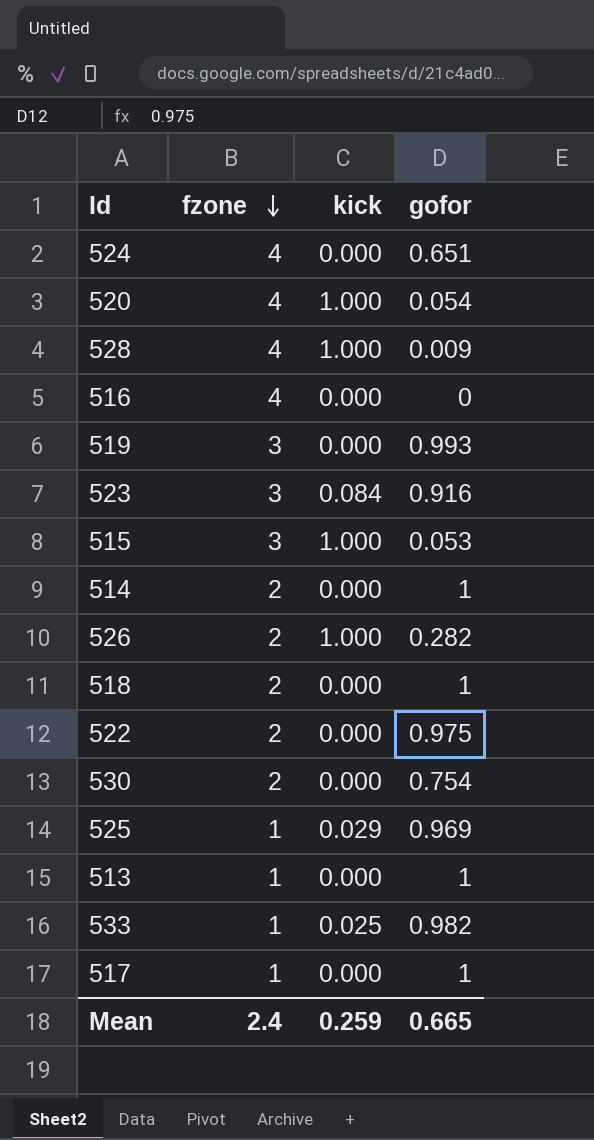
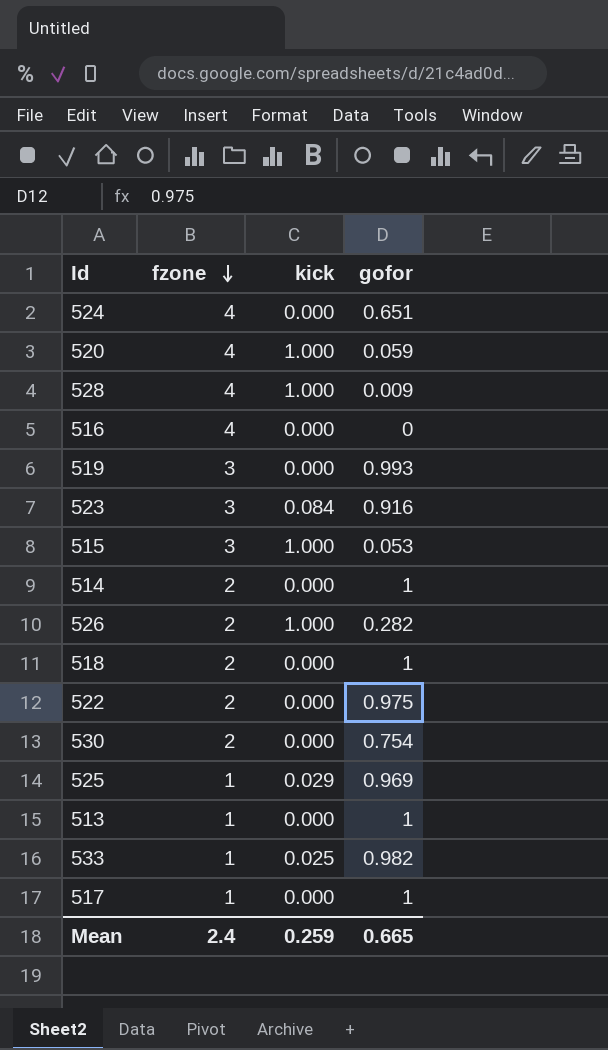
520 | gofor: 0.054 -> 0.059

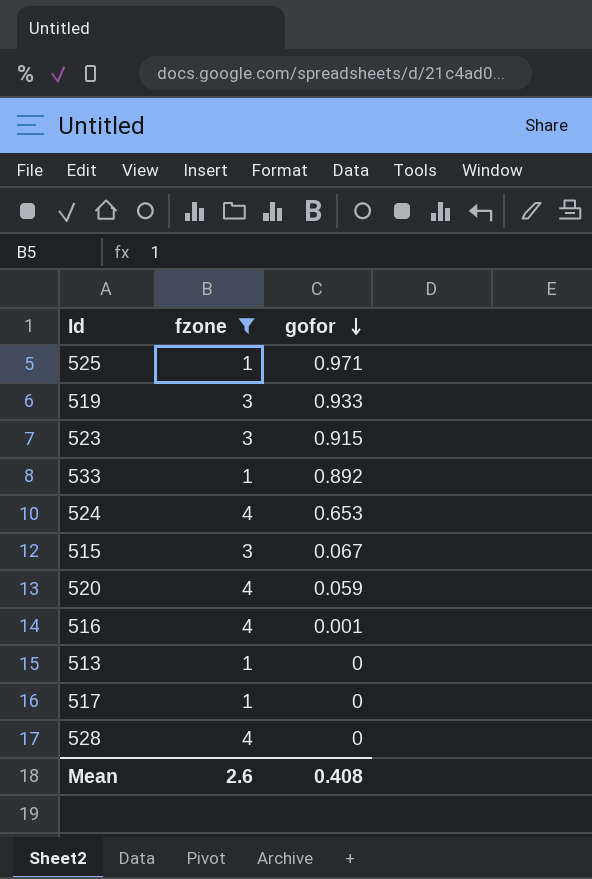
filter: none -> fzone != 2
row order: fzone descending -> gofor descending
column kick | position: 3 -> none
525 | gofor: 0.969 -> 0.971
519 | gofor: 0.993 -> 0.933
523 | gofor: 0.916 -> 0.915
533 | gofor: 0.982 -> 0.892
524 | gofor: 0.651 -> 0.653
515 | gofor: 0.053 -> 0.067
516 | gofor: 0 -> 0.001
513 | gofor: 1 -> 0
517 | gofor: 1 -> 0
528 | gofor: 0.009 -> 0
Mean | fzone: 2.4 -> 2.6
Mean | gofor: 0.665 -> 0.408

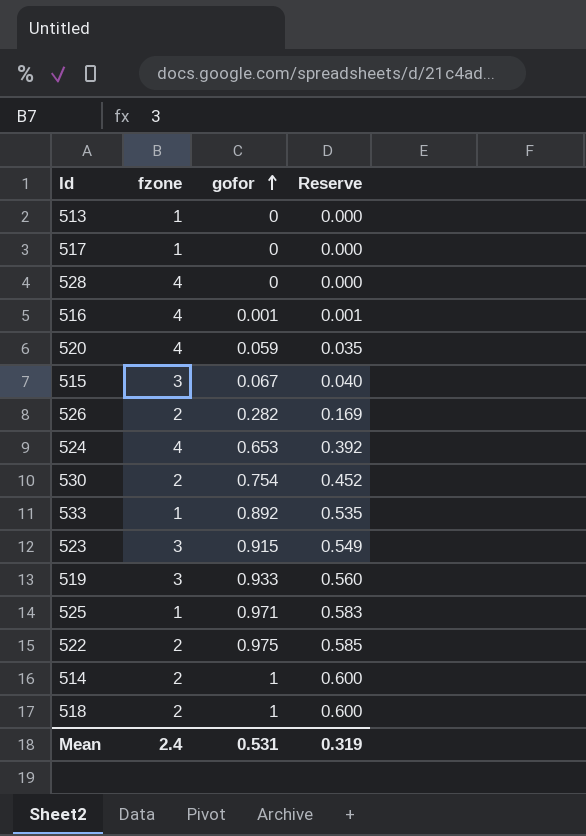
filter: fzone != 2 -> none
row order: gofor descending -> gofor ascending
column Reserve | formula: none -> [gofor] * 0.6
Mean | fzone: 2.6 -> 2.4
Mean | gofor: 0.408 -> 0.531

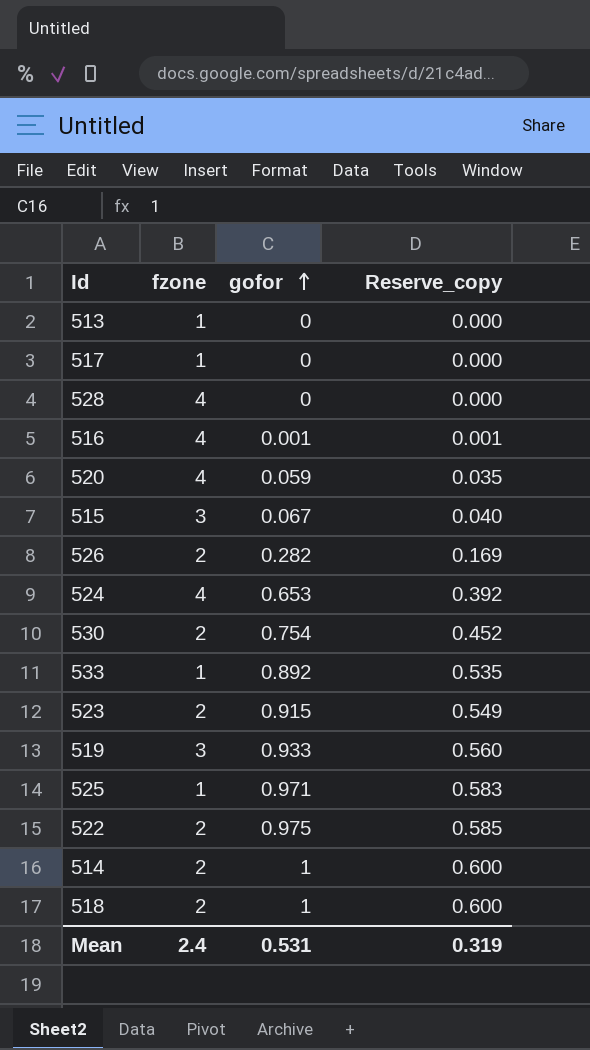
column name: Reserve -> Reserve_copy
523 | fzone: 3 -> 2

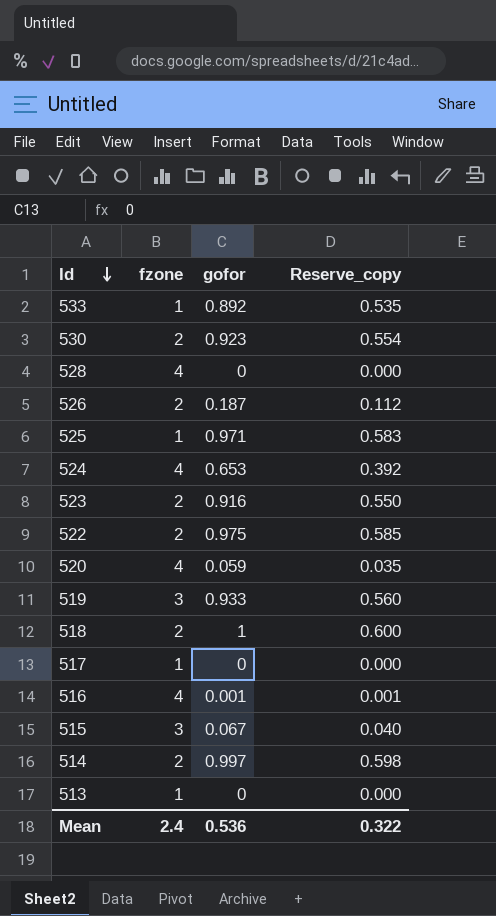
row order: gofor ascending -> Id descending
530 | gofor: 0.754 -> 0.923
530 | Reserve_copy: 0.452 -> 0.554
526 | gofor: 0.282 -> 0.187
526 | Reserve_copy: 0.169 -> 0.112
523 | gofor: 0.915 -> 0.916
523 | Reserve_copy: 0.549 -> 0.550
514 | gofor: 1 -> 0.997
514 | Reserve_copy: 0.600 -> 0.598
Mean | gofor: 0.531 -> 0.536
Mean | Reserve_copy: 0.319 -> 0.322

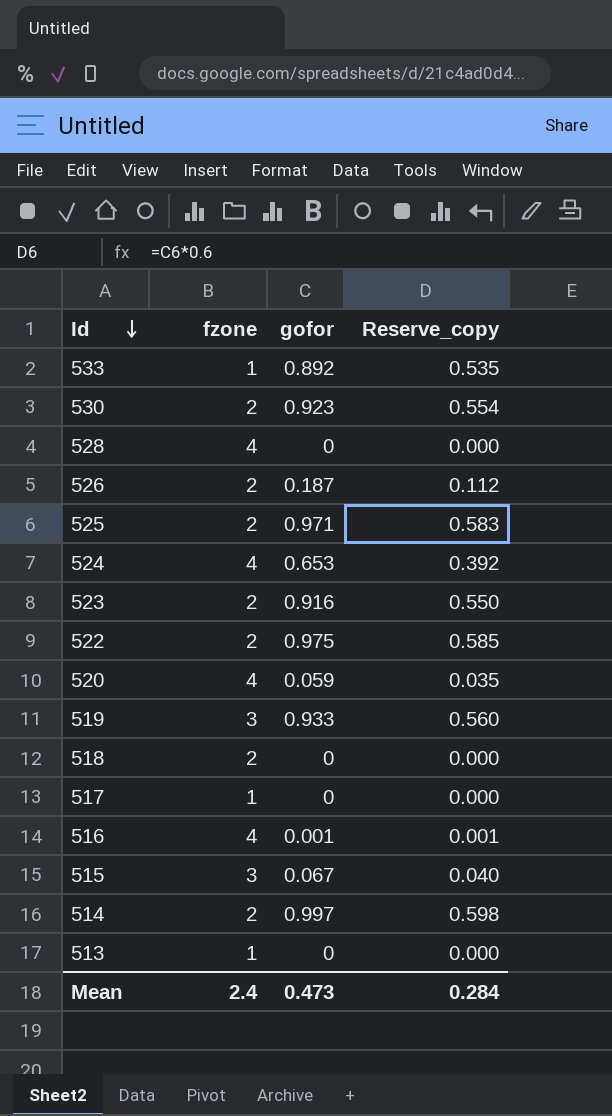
525 | fzone: 1 -> 2
518 | gofor: 1 -> 0
518 | Reserve_copy: 0.600 -> 0.000
Mean | gofor: 0.536 -> 0.473
Mean | Reserve_copy: 0.322 -> 0.284

